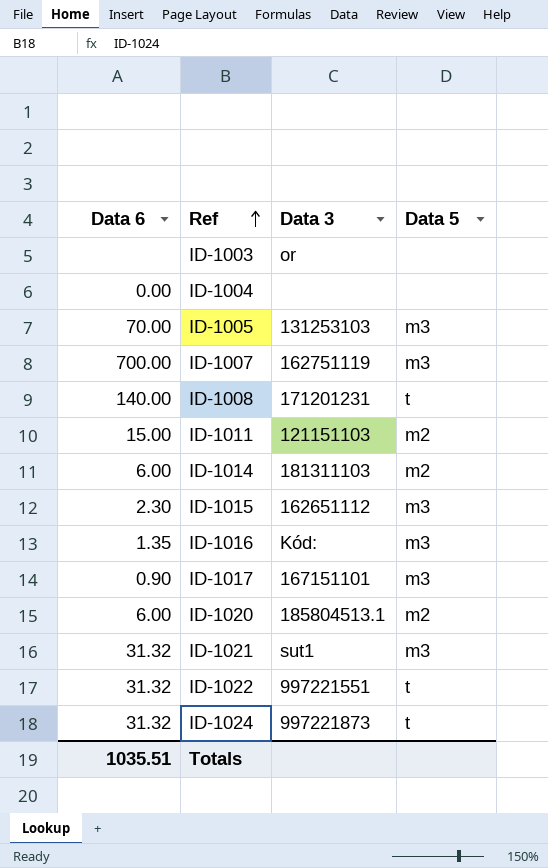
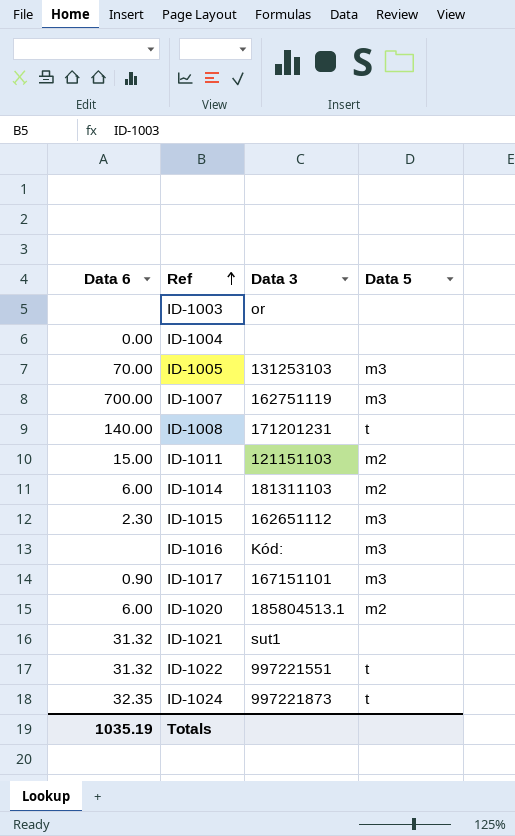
ID-1016 | Data 6: 1.35 -> none
ID-1021 | Data 5: m3 -> none
ID-1024 | Data 6: 31.32 -> 32.35
Totals | Data 6: 1035.51 -> 1035.19

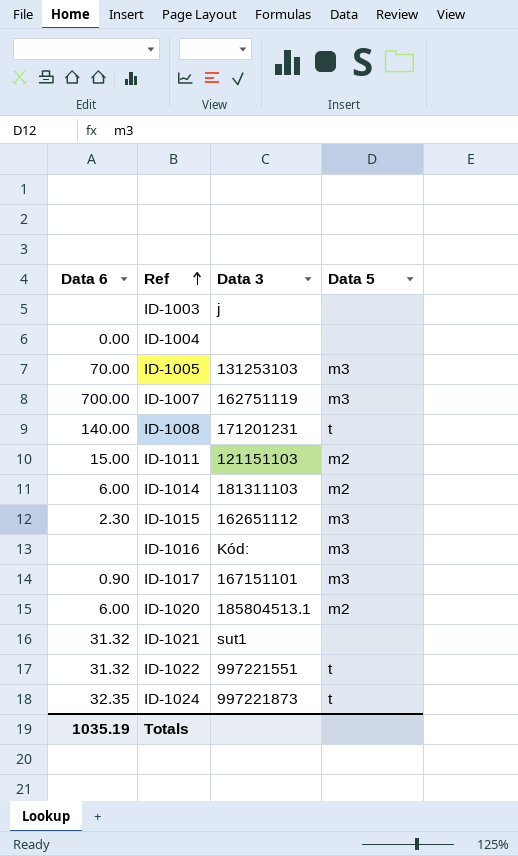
ID-1003 | Data 3: or -> j

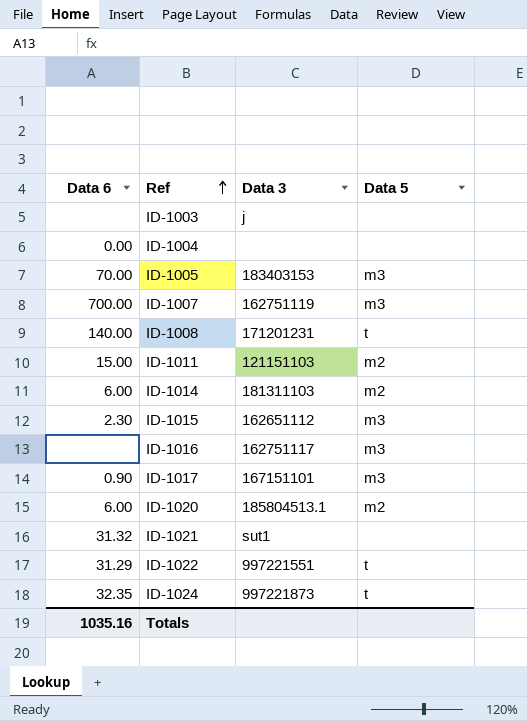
ID-1005 | Data 3: 131253103 -> 183403153
ID-1016 | Data 3: Kód: -> 162751117
ID-1022 | Data 6: 31.32 -> 31.29
Totals | Data 6: 1035.19 -> 1035.16

